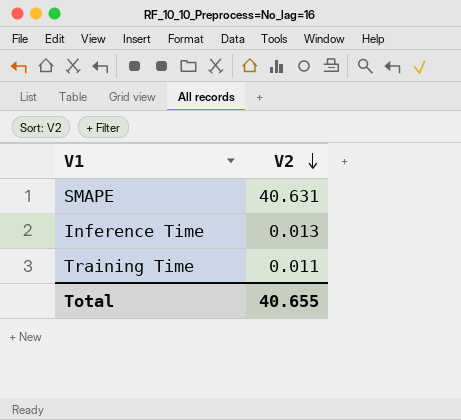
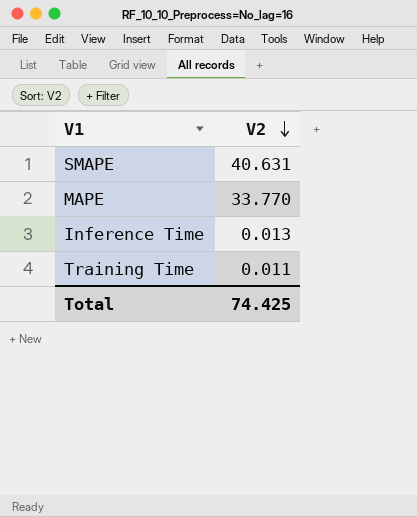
row MAPE: none -> 33.770
Total | V2: 40.655 -> 74.425

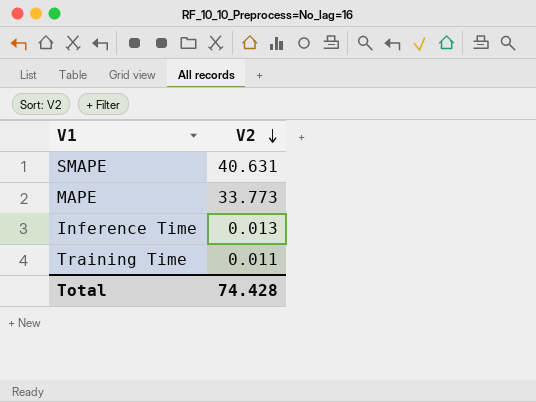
MAPE | V2: 33.770 -> 33.773
Total | V2: 74.425 -> 74.428

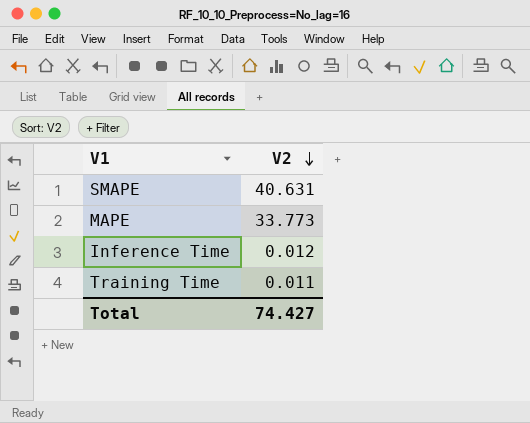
Inference Time | V2: 0.013 -> 0.012
Total | V2: 74.428 -> 74.427

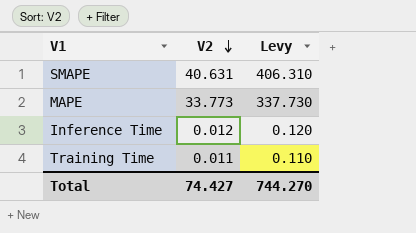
column Levy | formula: none -> [V2] * 10

